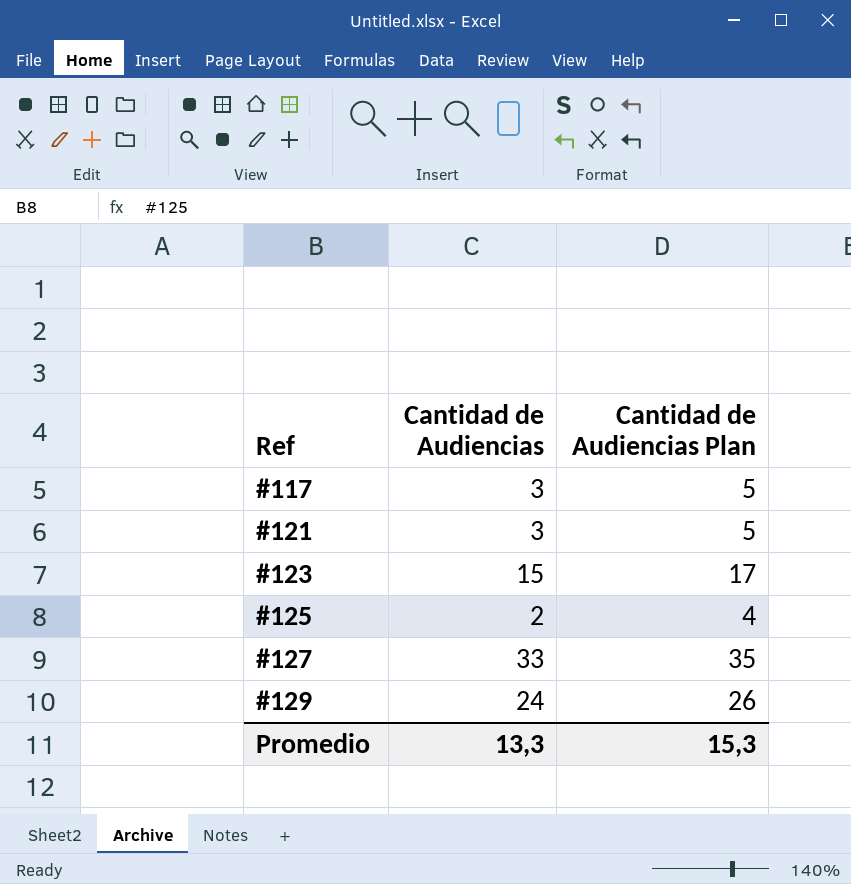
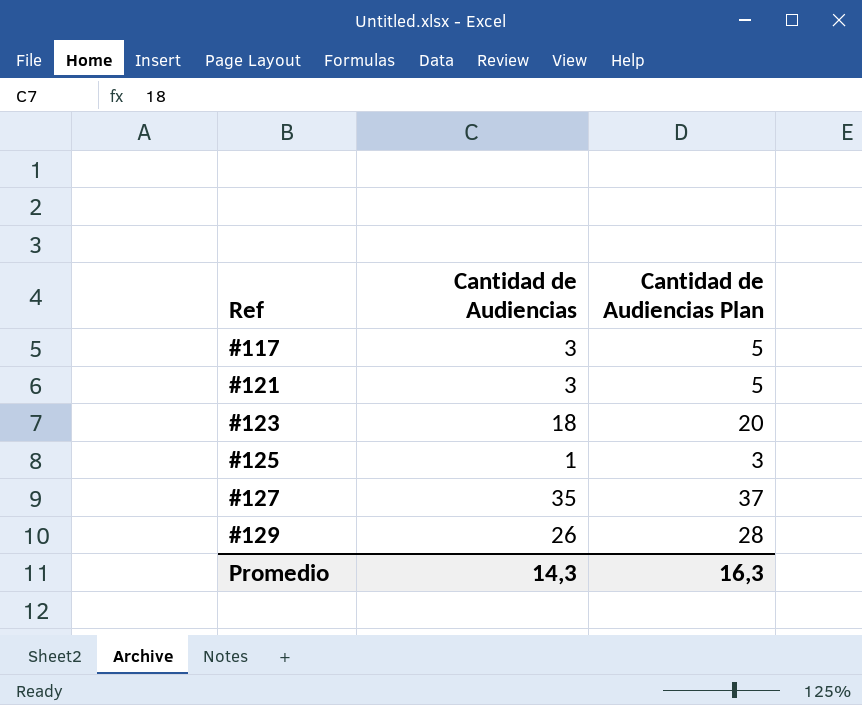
#123 | Cantidad de Audiencias: 15 -> 18
#123 | Cantidad de Audiencias Plan: 17 -> 20
#125 | Cantidad de Audiencias: 2 -> 1
#125 | Cantidad de Audiencias Plan: 4 -> 3
#127 | Cantidad de Audiencias: 33 -> 35
#127 | Cantidad de Audiencias Plan: 35 -> 37
#129 | Cantidad de Audiencias: 24 -> 26
#129 | Cantidad de Audiencias Plan: 26 -> 28
Promedio | Cantidad de Audiencias: 13,3 -> 14,3
Promedio | Cantidad de Audiencias Plan: 15,3 -> 16,3

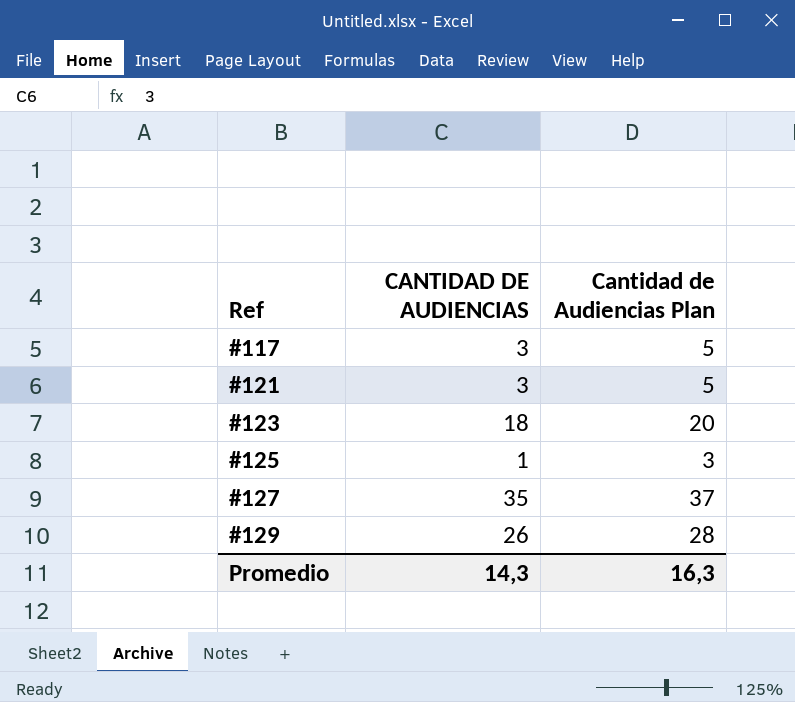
column name: Cantidad de Audiencias -> CANTIDAD DE AUDIENCIAS

